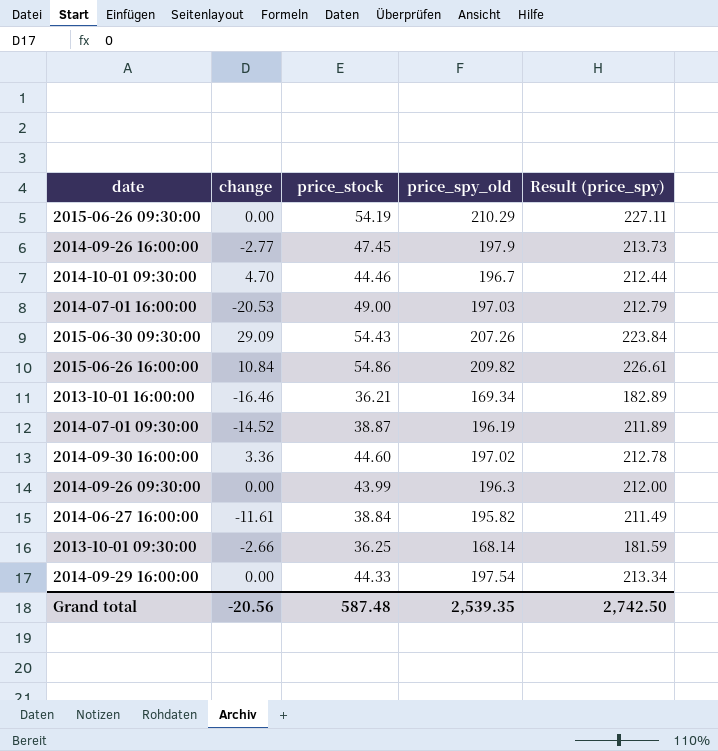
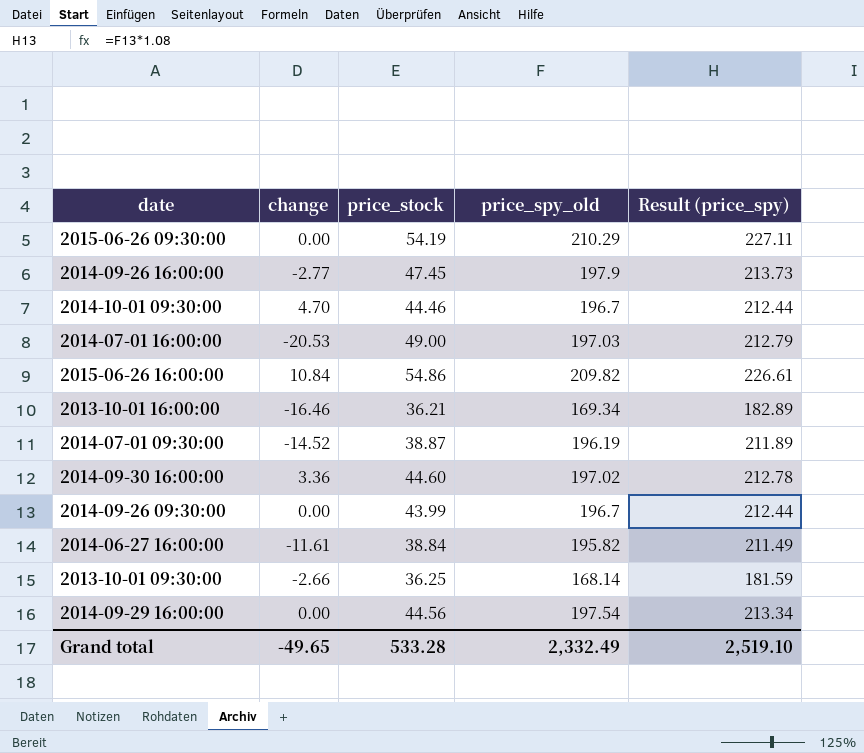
row 2015-06-30 09:30:00: 29.09 | 54.43 | 207.26 | 223.84 -> none
2014-09-26 09:30:00 | price_spy_old: 196.3 -> 196.7
2014-09-26 09:30:00 | Result (price_spy): 212.00 -> 212.44
2014-09-29 16:00:00 | price_stock: 44.33 -> 44.56
Grand total | change: -20.56 -> -49.65
Grand total | price_stock: 587.48 -> 533.28
Grand total | price_spy_old: 2,539.35 -> 2,332.49
Grand total | Result (price_spy): 2,742.50 -> 2,519.10

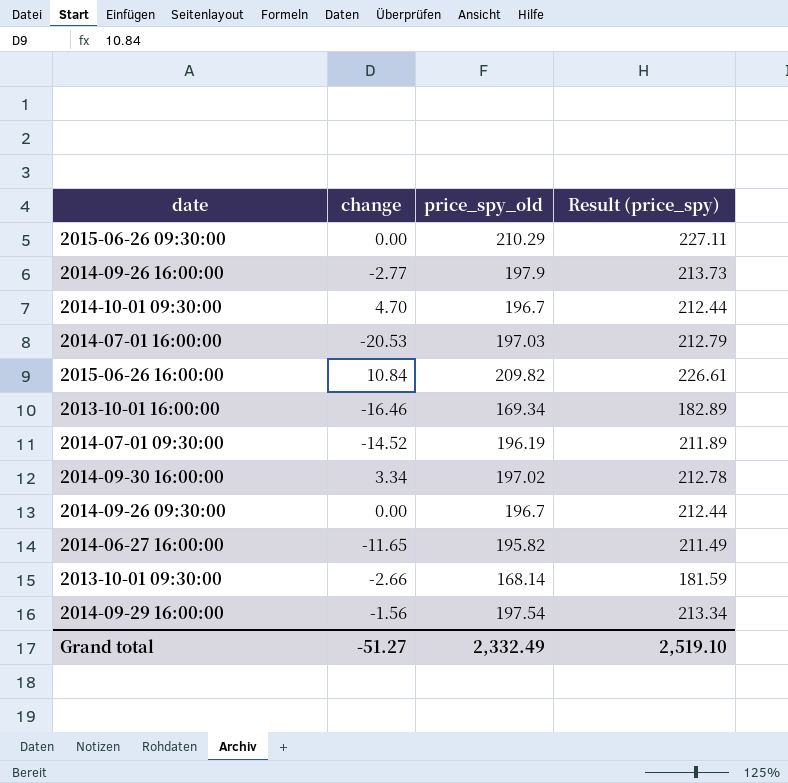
column price_stock | position: 3 -> none
2014-09-30 16:00:00 | change: 3.36 -> 3.34
2014-06-27 16:00:00 | change: -11.61 -> -11.65
2014-09-29 16:00:00 | change: 0.00 -> -1.56
Grand total | change: -49.65 -> -51.27

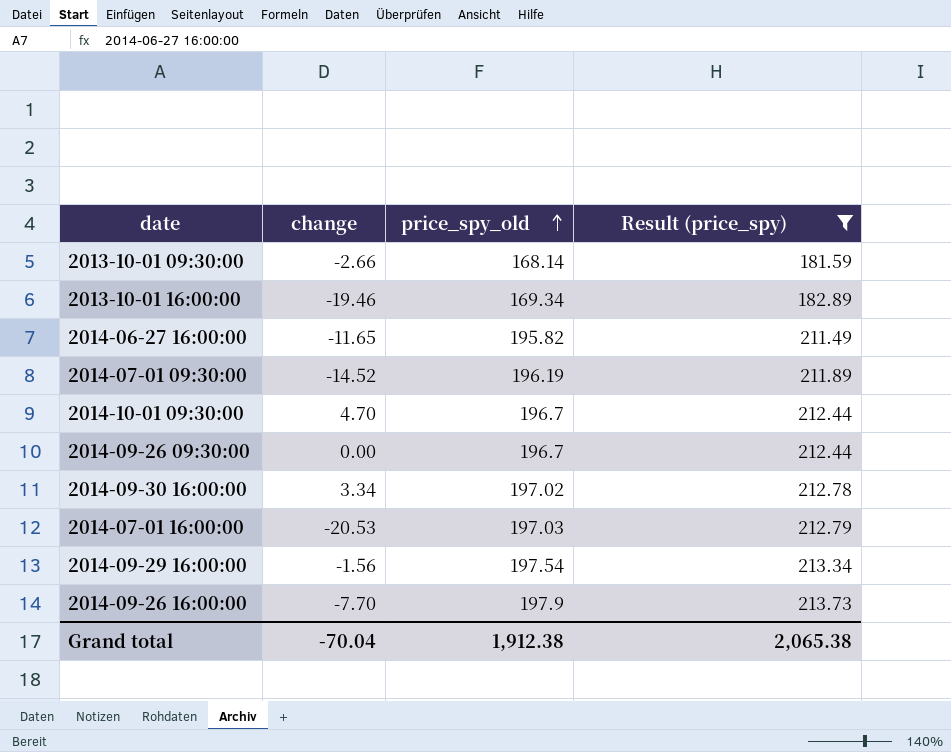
filter: none -> Result (price_spy) <= 213.73
row order: none -> price_spy_old ascending
2013-10-01 16:00:00 | change: -16.46 -> -19.46
2014-09-26 16:00:00 | change: -2.77 -> -7.70
Grand total | change: -51.27 -> -70.04
Grand total | price_spy_old: 2,332.49 -> 1,912.38
Grand total | Result (price_spy): 2,519.10 -> 2,065.38

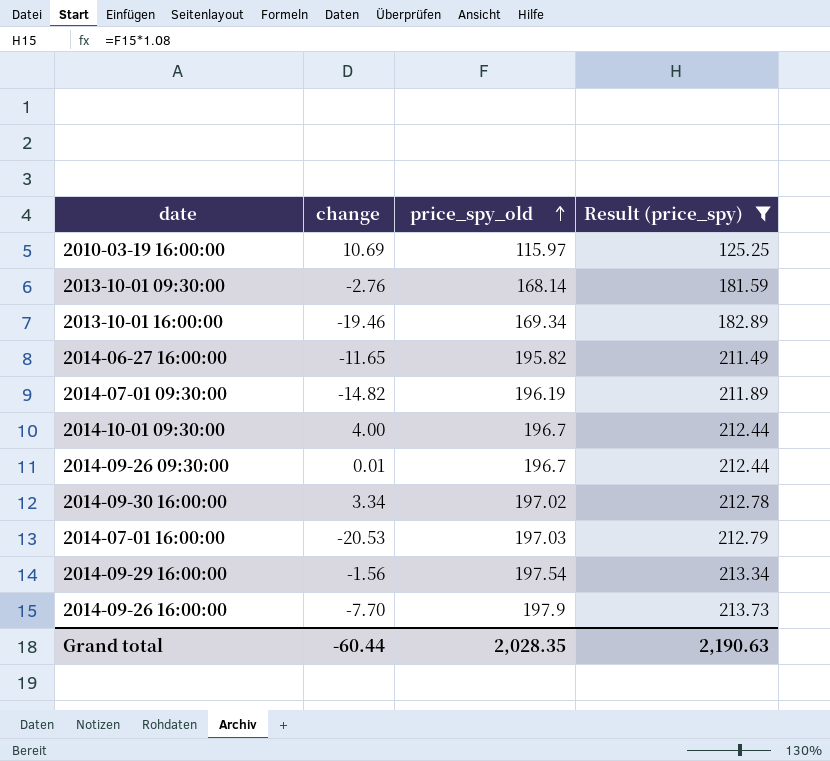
row 2010-03-19 16:00:00: none -> 10.69 | 115.97 | 125.25
2013-10-01 09:30:00 | change: -2.66 -> -2.76
2014-07-01 09:30:00 | change: -14.52 -> -14.82
2014-10-01 09:30:00 | change: 4.70 -> 4.00
2014-09-26 09:30:00 | change: 0.00 -> 0.01
Grand total | change: -70.04 -> -60.44
Grand total | price_spy_old: 1,912.38 -> 2,028.35
Grand total | Result (price_spy): 2,065.38 -> 2,190.63

